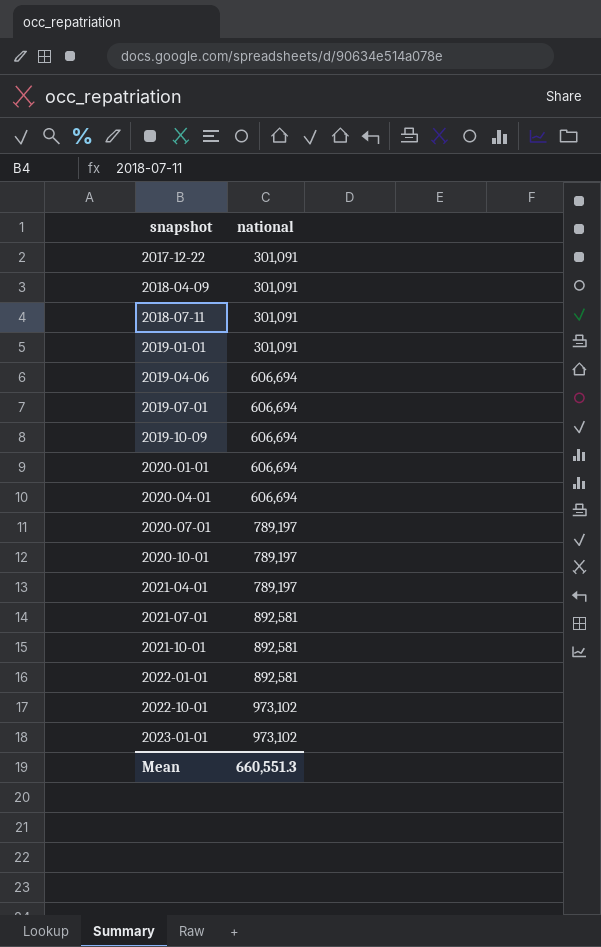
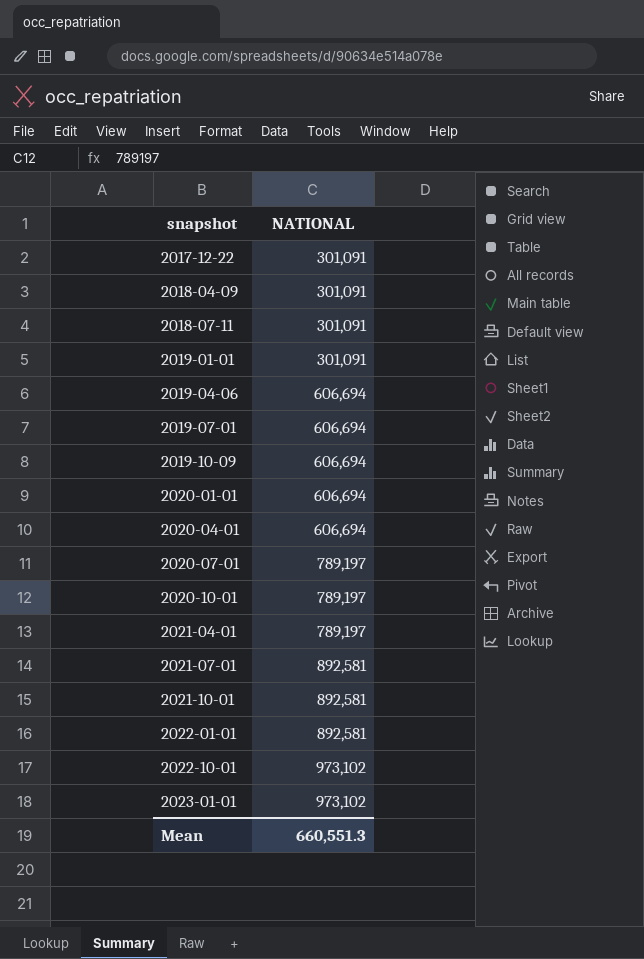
column name: national -> NATIONAL

